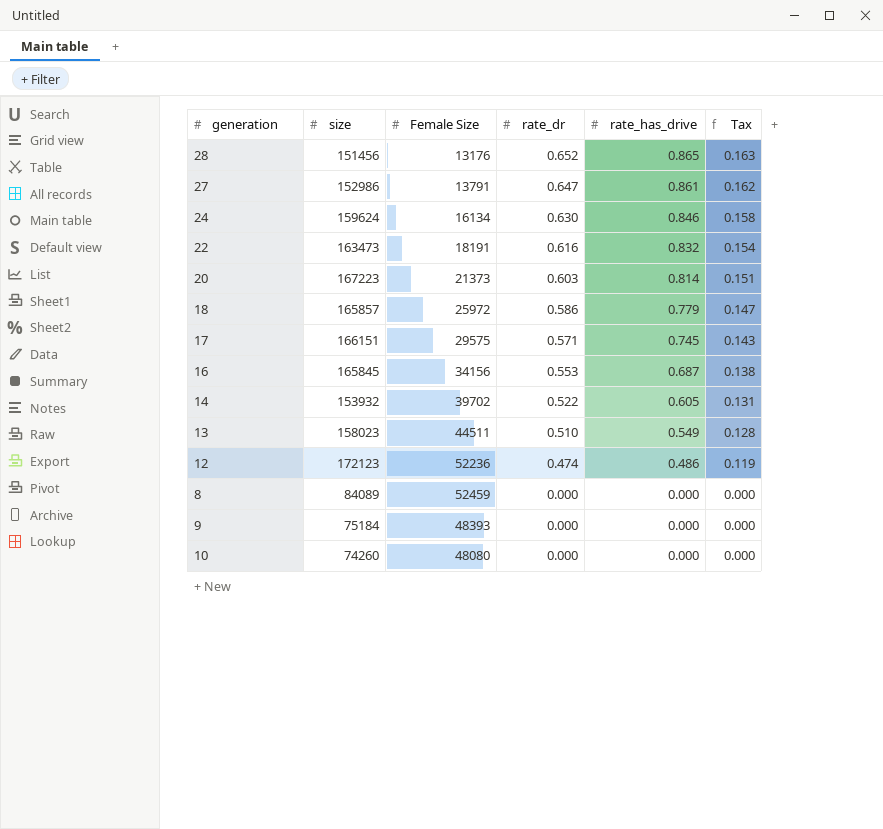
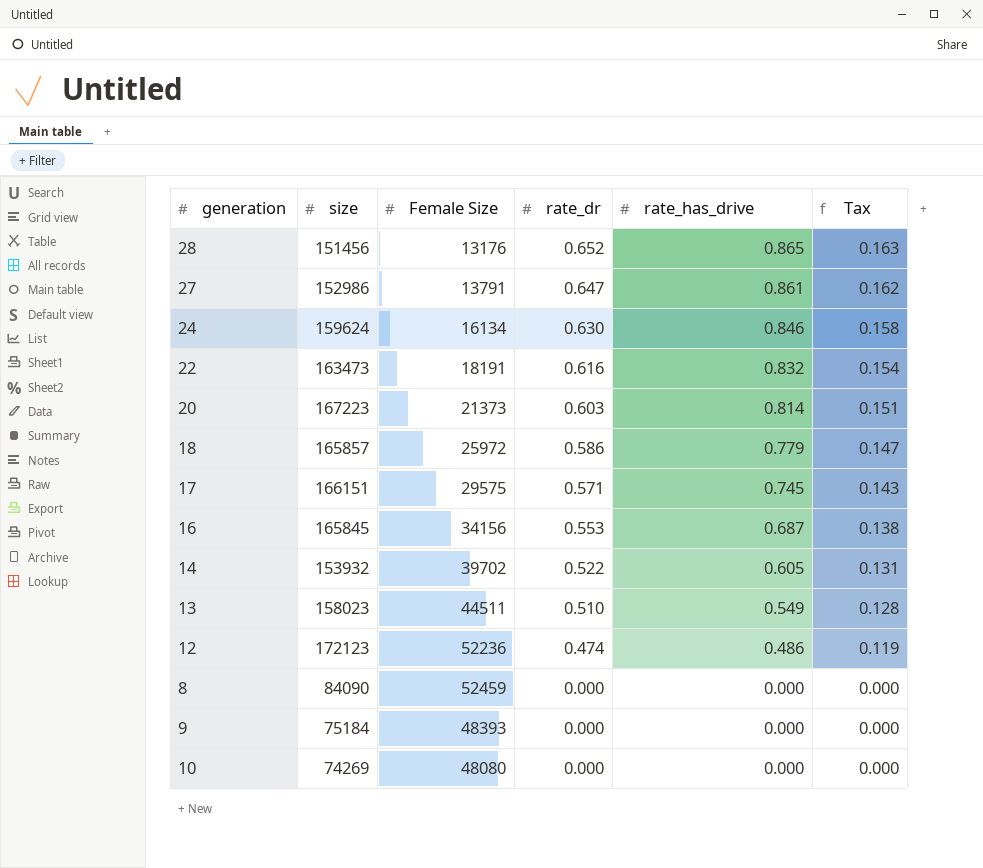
8 | size: 84089 -> 84090
10 | size: 74260 -> 74269

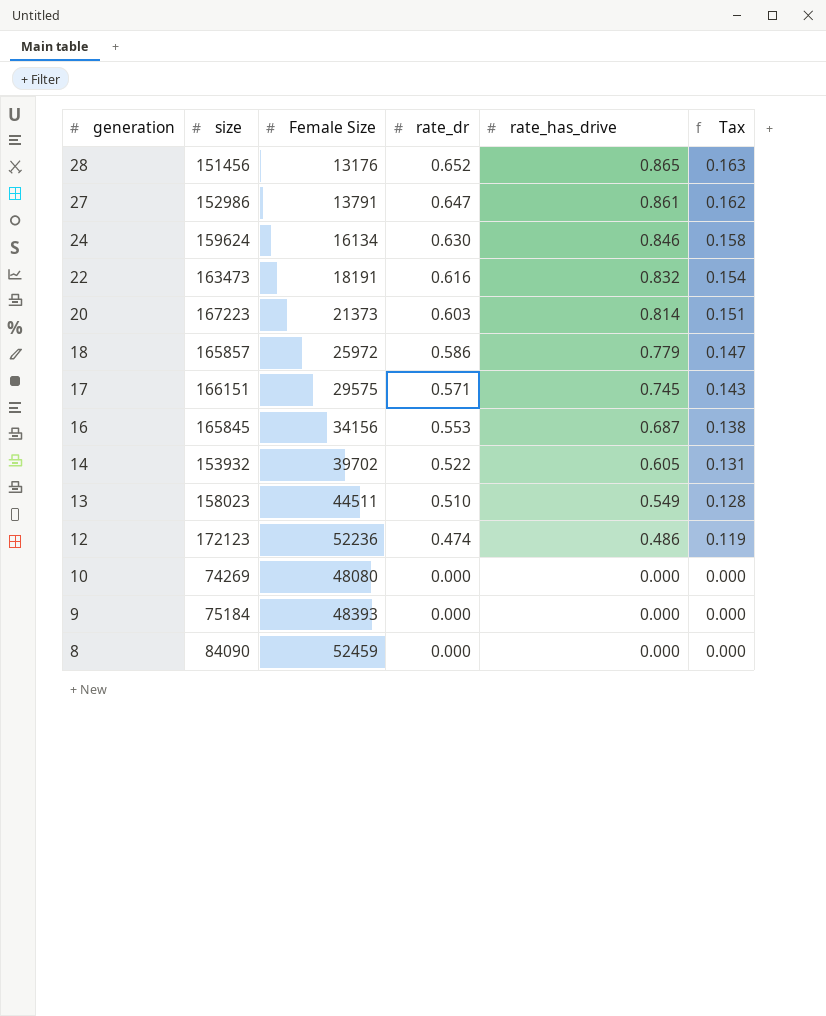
row order: rate_dr descending -> generation descending

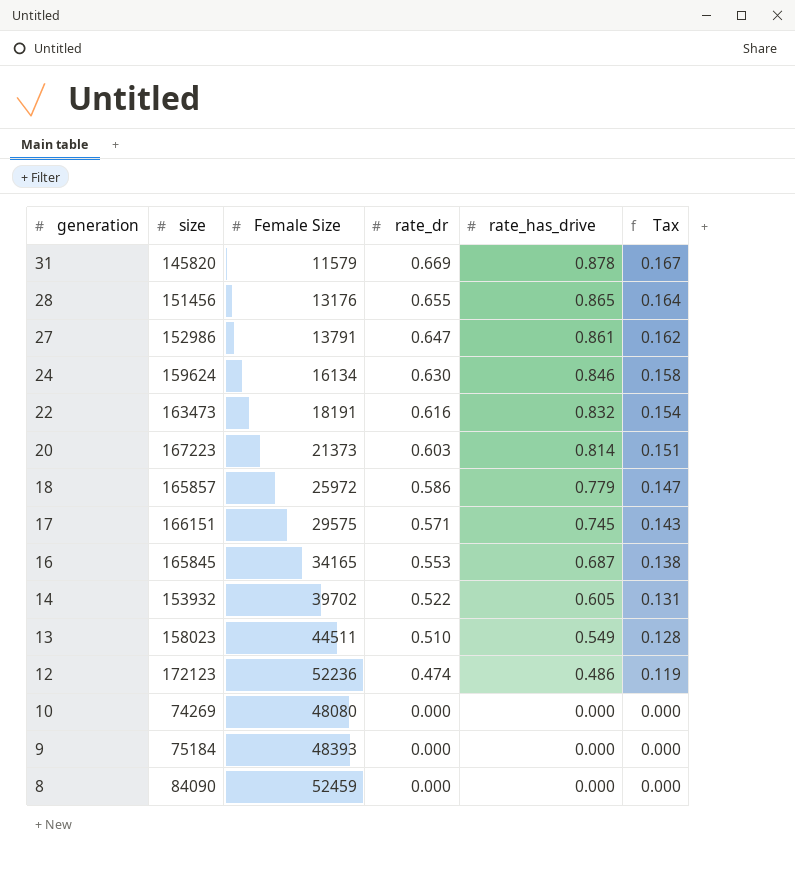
row 31: none -> 145820 | 11579 | 0.669 | 0.878 | 0.167
28 | rate_dr: 0.652 -> 0.655
28 | Tax: 0.163 -> 0.164
16 | Female Size: 34156 -> 34165

